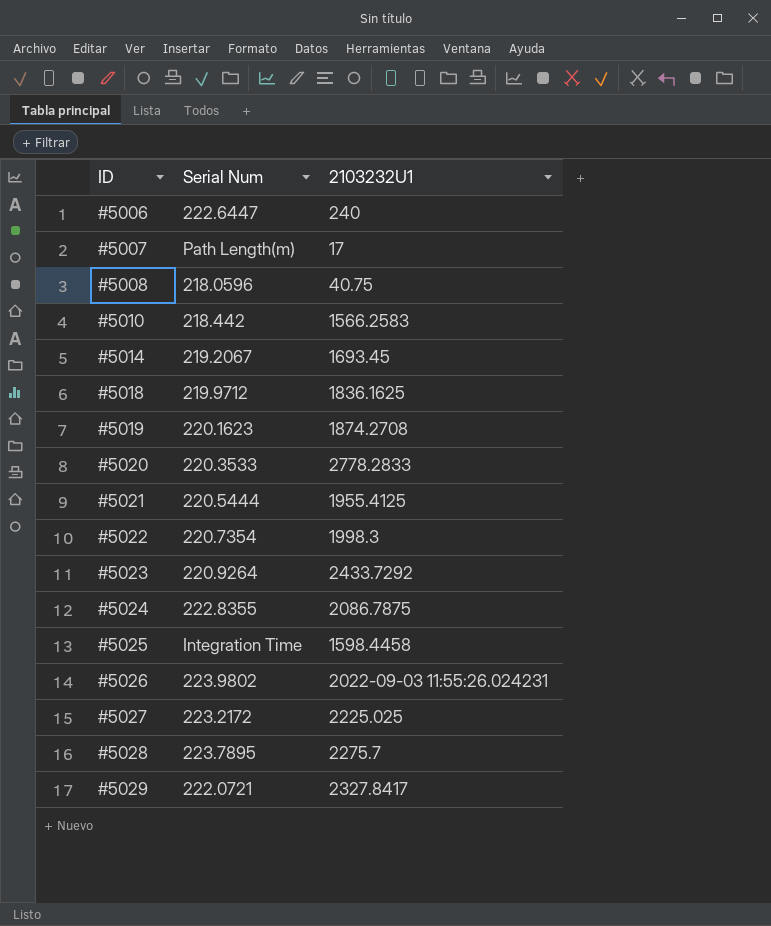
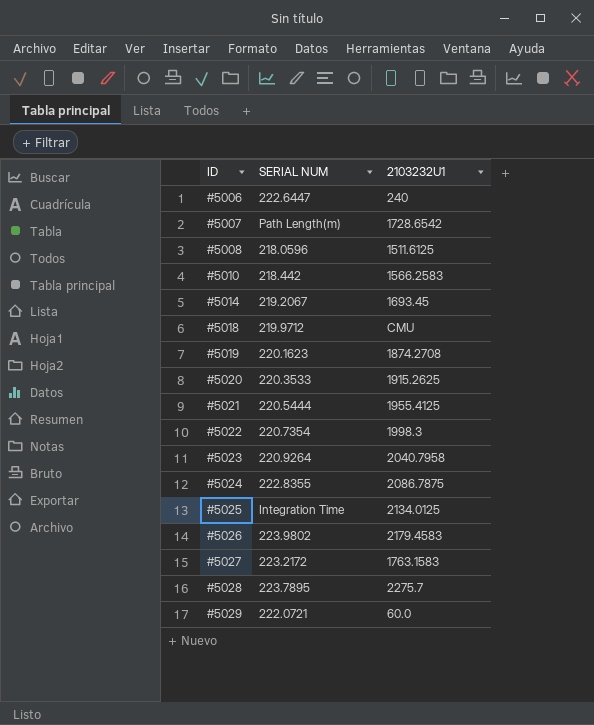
column name: Serial Num -> SERIAL NUM
#5007 | 2103232U1: 17 -> 1728.6542
#5008 | 2103232U1: 40.75 -> 1511.6125
#5018 | 2103232U1: 1836.1625 -> CMU
#5020 | 2103232U1: 2778.2833 -> 1915.2625
#5023 | 2103232U1: 2433.7292 -> 2040.7958
#5025 | 2103232U1: 1598.4458 -> 2134.0125
#5026 | 2103232U1: 2022-09-03 11:55:26.024231 -> 2179.4583
#5027 | 2103232U1: 2225.025 -> 1763.1583
#5029 | 2103232U1: 2327.8417 -> 60.0

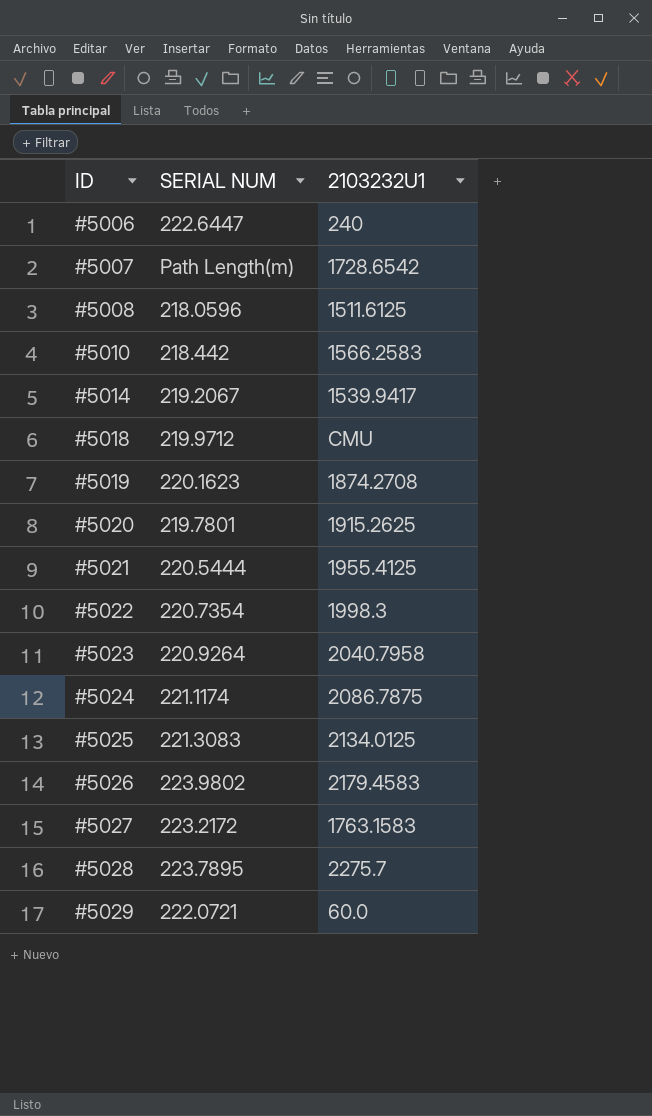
#5014 | 2103232U1: 1693.45 -> 1539.9417
#5020 | SERIAL NUM: 220.3533 -> 219.7801
#5024 | SERIAL NUM: 222.8355 -> 221.1174
#5025 | SERIAL NUM: Integration Time -> 221.3083

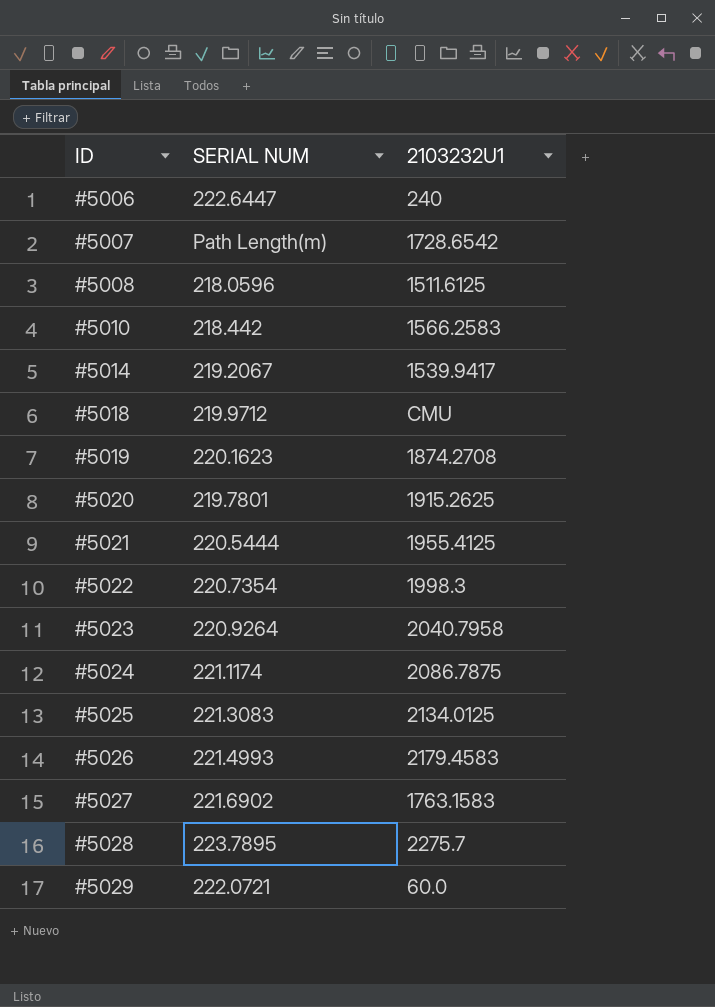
#5026 | SERIAL NUM: 223.9802 -> 221.4993
#5027 | SERIAL NUM: 223.2172 -> 221.6902

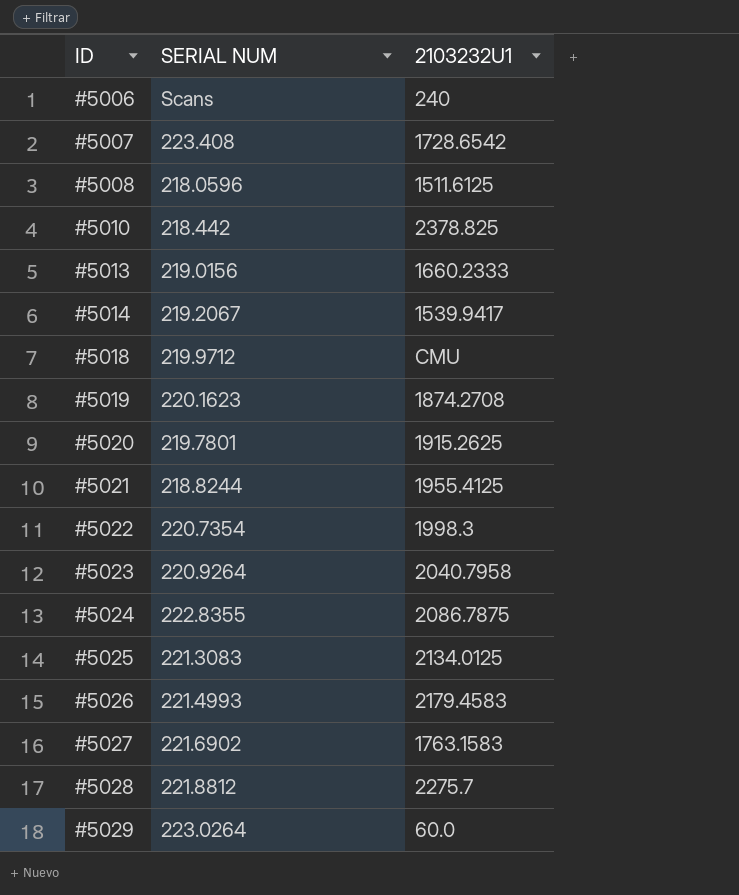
#5006 | SERIAL NUM: 222.6447 -> Scans
#5007 | SERIAL NUM: Path Length(m) -> 223.408
#5010 | 2103232U1: 1566.2583 -> 2378.825
row #5013: none -> 219.0156 | 1660.2333
#5021 | SERIAL NUM: 220.5444 -> 218.8244
#5024 | SERIAL NUM: 221.1174 -> 222.8355
#5028 | SERIAL NUM: 223.7895 -> 221.8812
#5029 | SERIAL NUM: 222.0721 -> 223.0264

